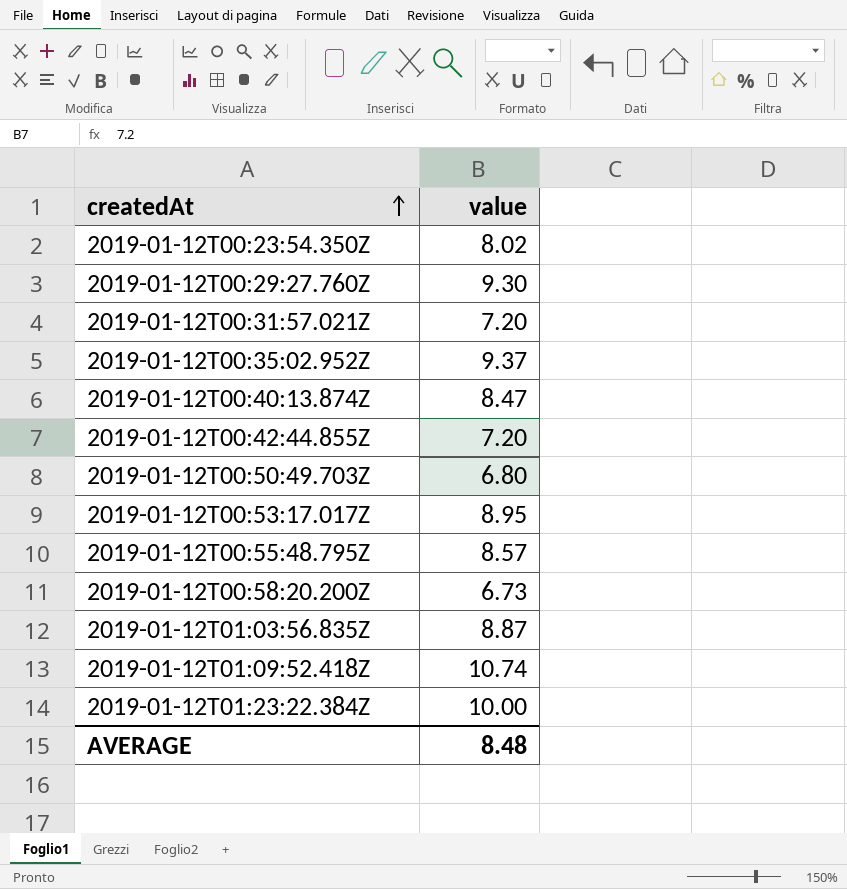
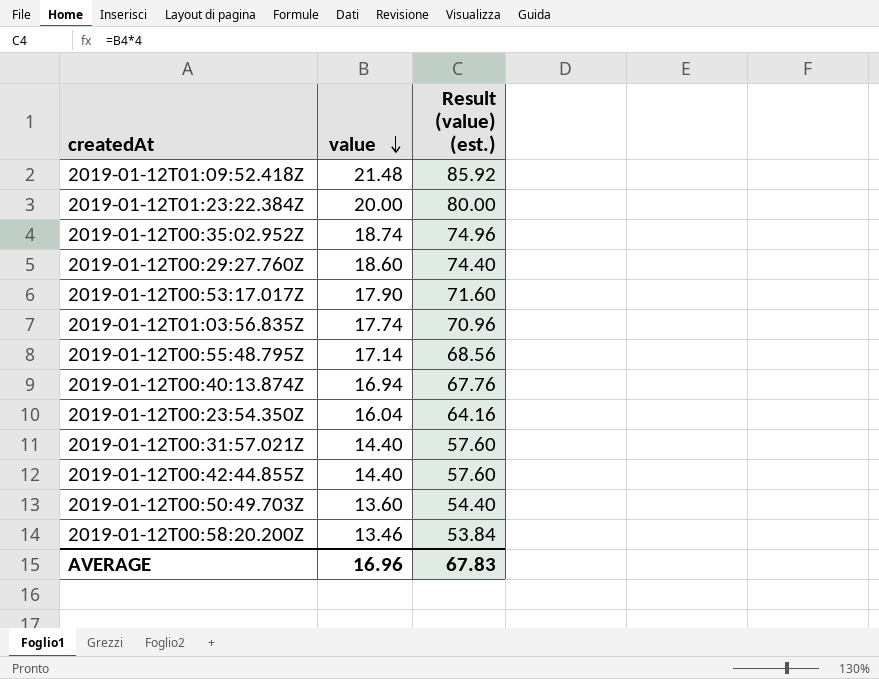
row order: createdAt ascending -> value descending
column Result (value) (est.) | formula: none -> [value] * 4
2019-01-12T01:09:52.418Z | value: 10.74 -> 21.48
2019-01-12T01:23:22.384Z | value: 10.00 -> 20.00
2019-01-12T00:35:02.952Z | value: 9.37 -> 18.74
2019-01-12T00:29:27.760Z | value: 9.30 -> 18.60
2019-01-12T00:53:17.017Z | value: 8.95 -> 17.90
2019-01-12T01:03:56.835Z | value: 8.87 -> 17.74
2019-01-12T00:55:48.795Z | value: 8.57 -> 17.14
2019-01-12T00:40:13.874Z | value: 8.47 -> 16.94
2019-01-12T00:23:54.350Z | value: 8.02 -> 16.04
2019-01-12T00:31:57.021Z | value: 7.20 -> 14.40
2019-01-12T00:42:44.855Z | value: 7.20 -> 14.40
2019-01-12T00:50:49.703Z | value: 6.80 -> 13.60
2019-01-12T00:58:20.200Z | value: 6.73 -> 13.46
AVERAGE | value: 8.48 -> 16.96

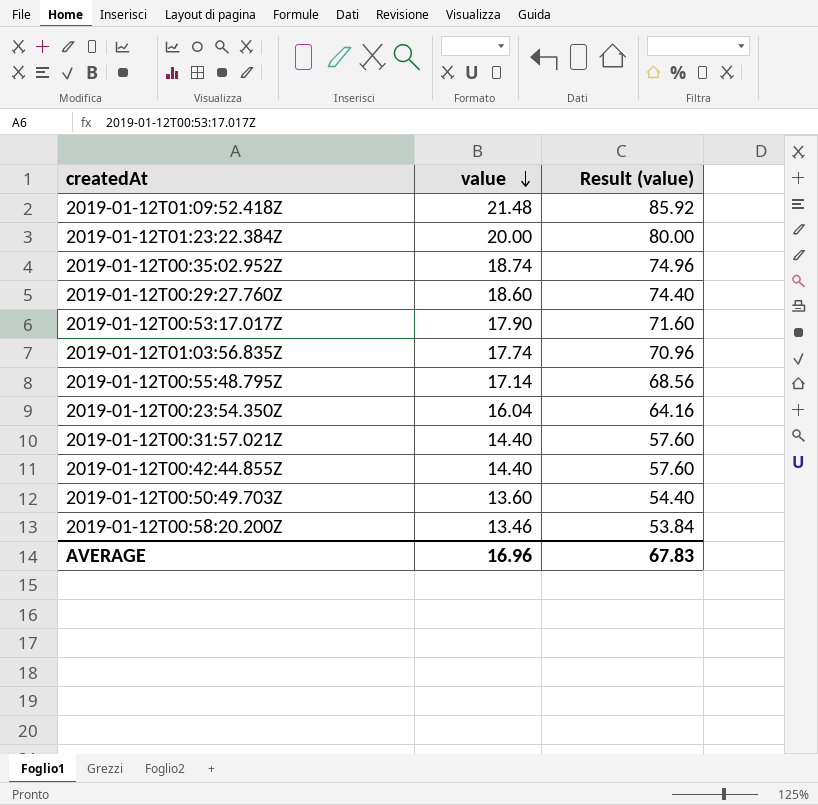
column name: Result (value) (est.) -> Result (value)
row 2019-01-12T00:40:13.874Z: 16.94 | 67.76 -> none

